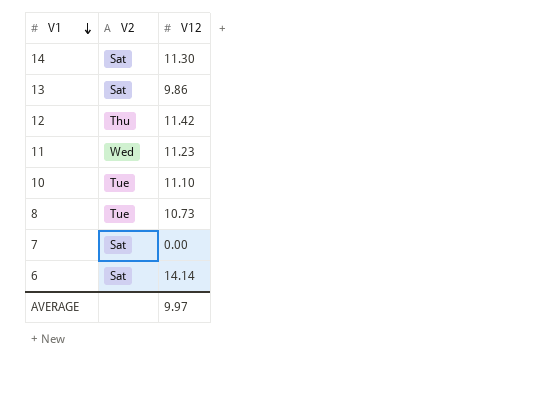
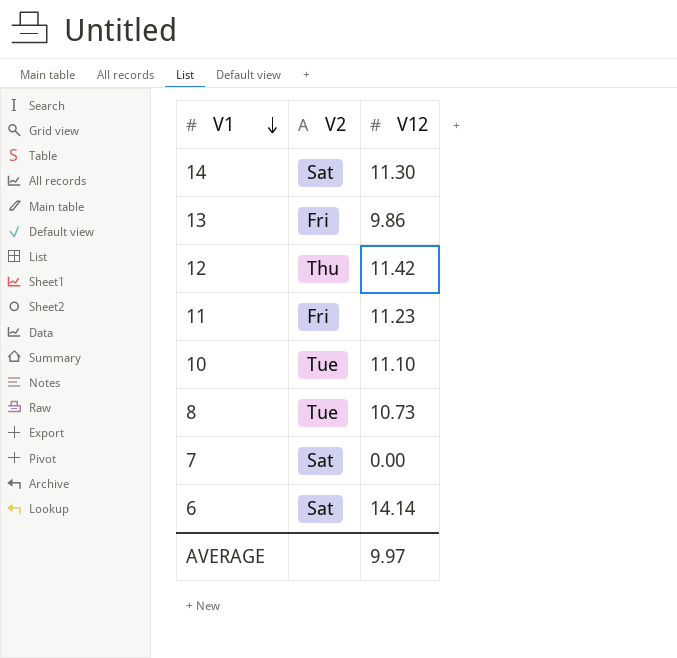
13 | V2: Sat -> Fri
11 | V2: Wed -> Fri

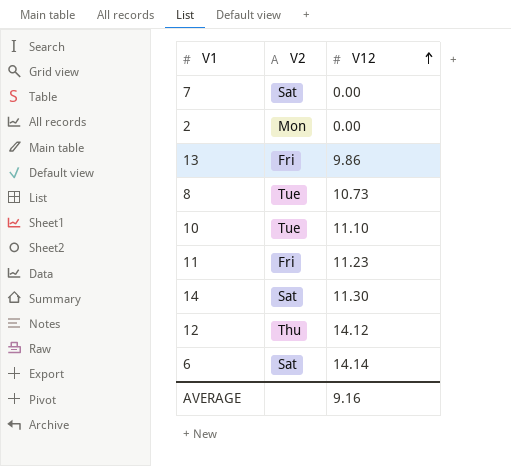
row order: V1 descending -> V12 ascending
row 2: none -> Mon | 0.00
12 | V12: 11.42 -> 14.12
AVERAGE | V12: 9.97 -> 9.16

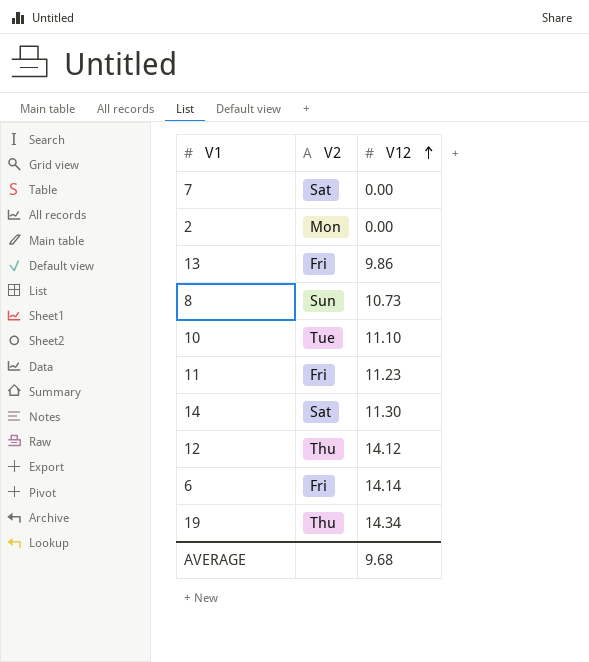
8 | V2: Tue -> Sun
6 | V2: Sat -> Fri
row 19: none -> Thu | 14.34
AVERAGE | V12: 9.16 -> 9.68

